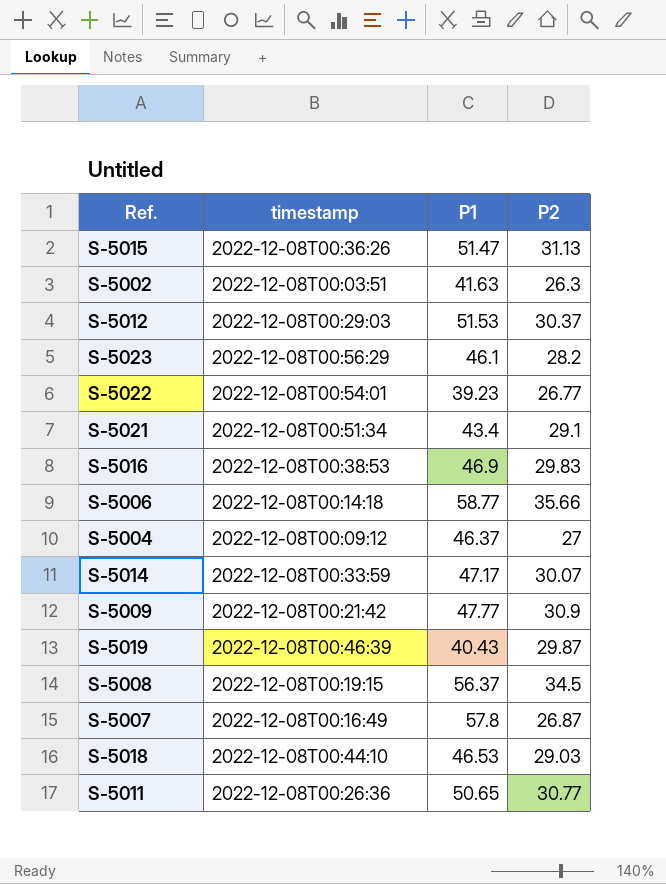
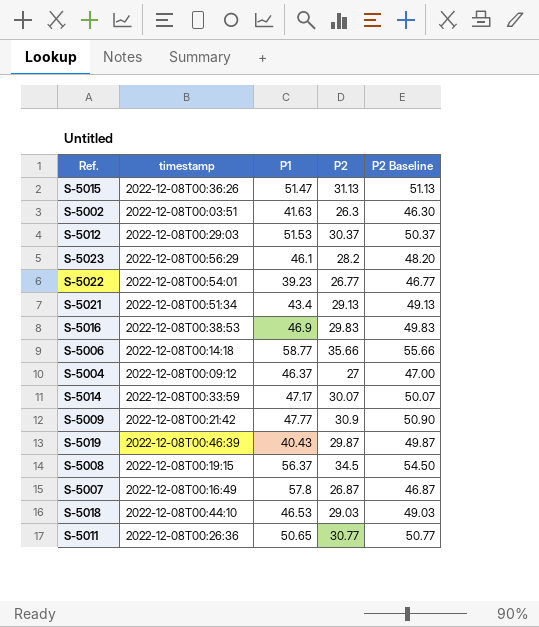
column P2 Baseline | formula: none -> [P2] + 20
S-5021 | P2: 29.1 -> 29.13

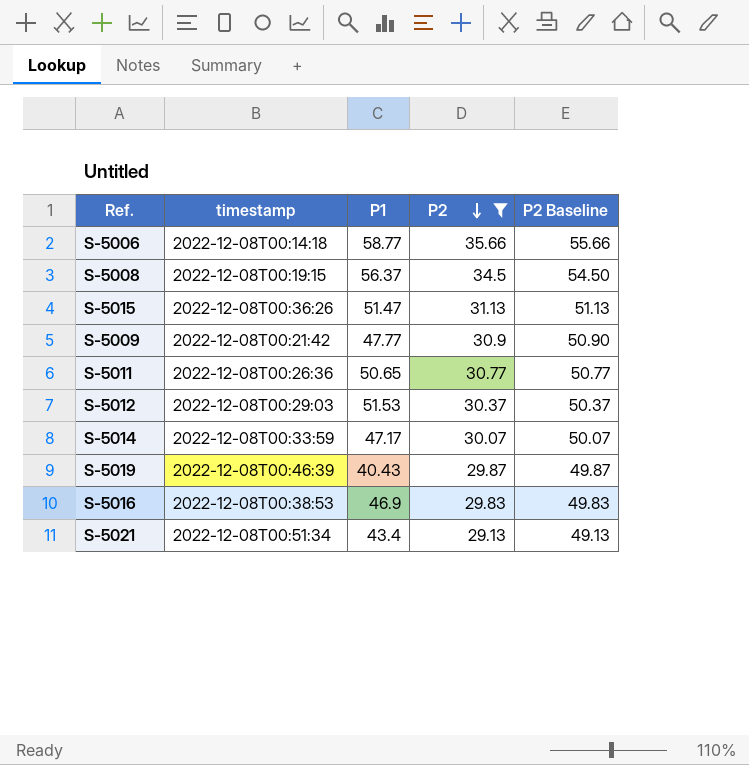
filter: none -> P2 >= 29.13
row order: none -> P2 descending

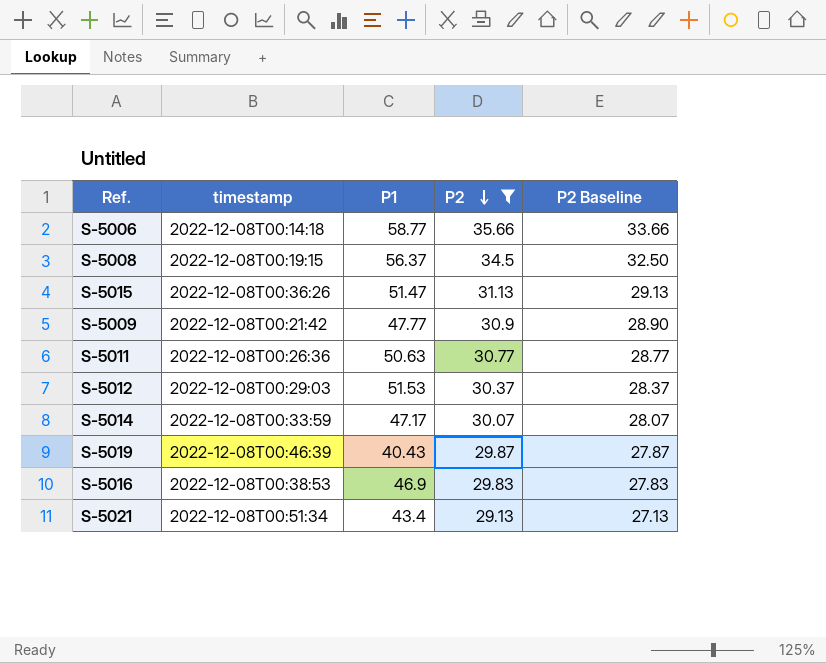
column P2 Baseline | formula: [P2] + 20 -> [P2] - 2
S-5011 | P1: 50.65 -> 50.63

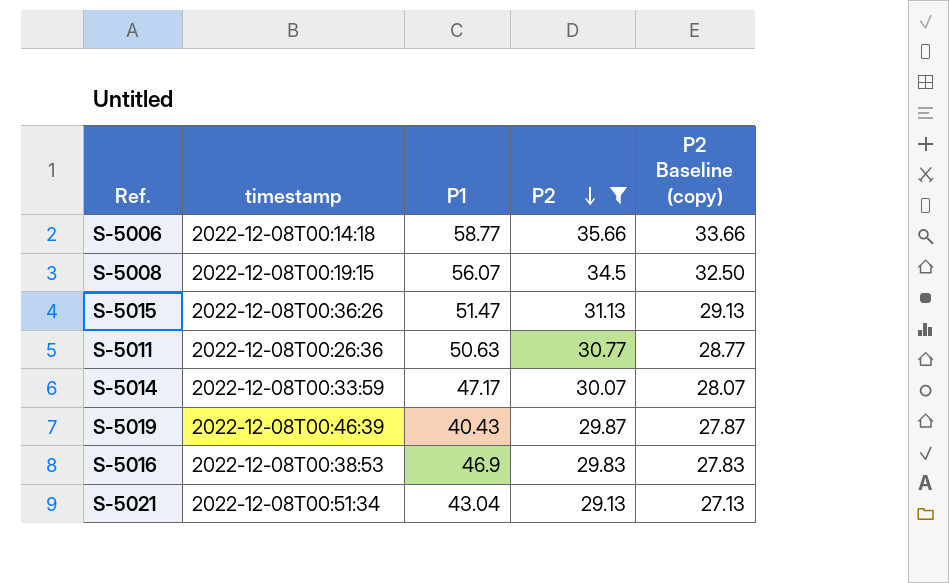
column name: P2 Baseline -> P2 Baseline (copy)
row S-5009: 2022-12-08T00:21:42 | 47.77 | 30.9 | 28.90 -> none
row S-5012: 2022-12-08T00:29:03 | 51.53 | 30.37 | 28.37 -> none
S-5008 | P1: 56.37 -> 56.07
S-5021 | P1: 43.4 -> 43.04

